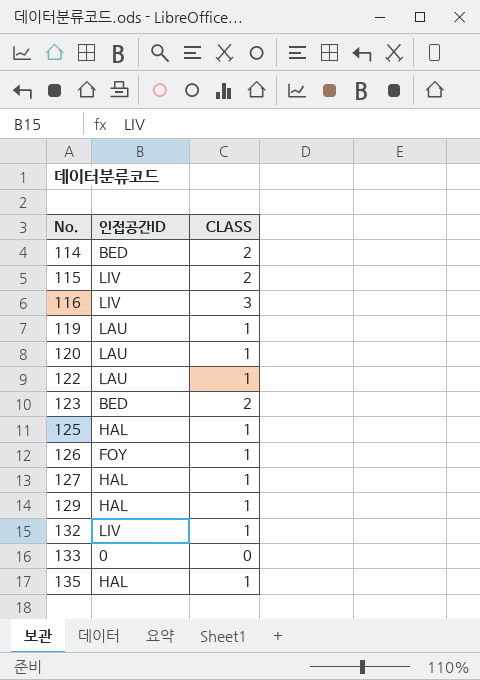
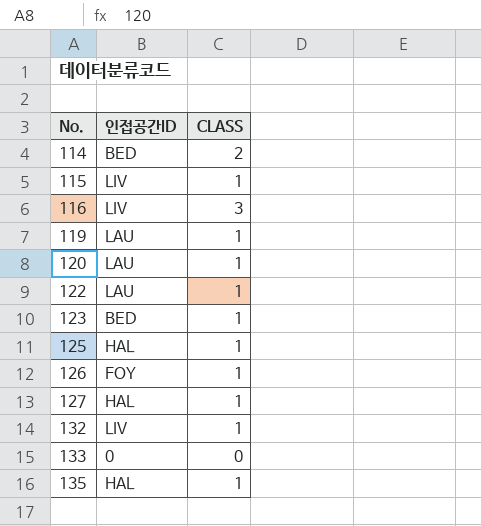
row 129: HAL | 1 -> none
115 | CLASS: 2 -> 1
123 | CLASS: 2 -> 1

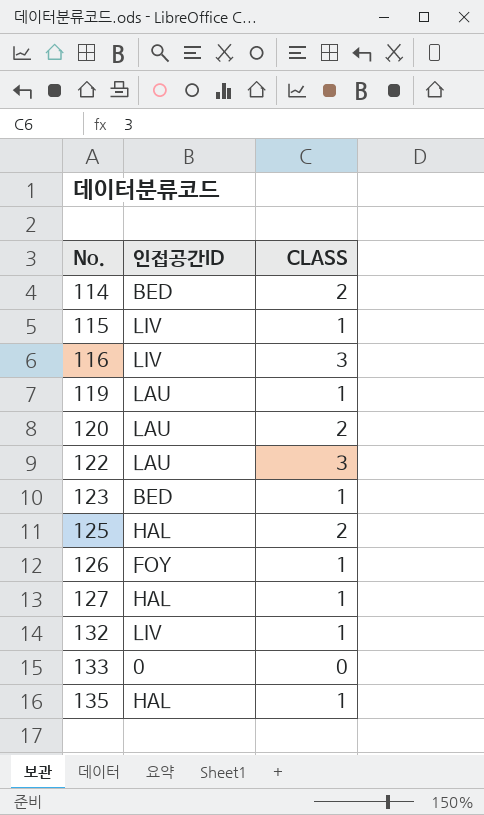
120 | CLASS: 1 -> 2
122 | CLASS: 1 -> 3
125 | CLASS: 1 -> 2

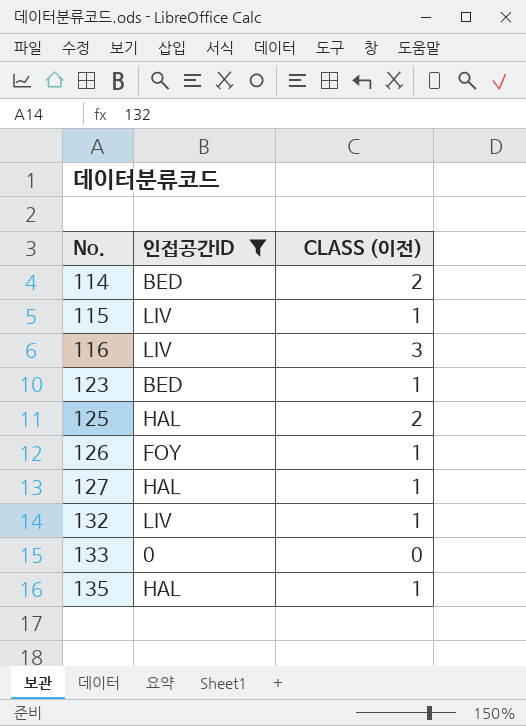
filter: none -> 인접공간ID != LAU
column name: CLASS -> CLASS (이전)

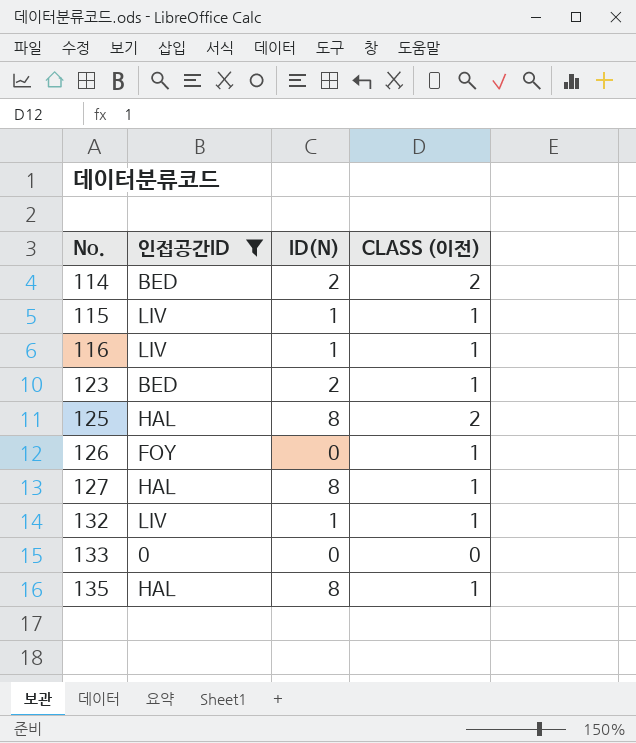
column ID(N) | position: none -> 3
116 | CLASS (이전): 3 -> 1

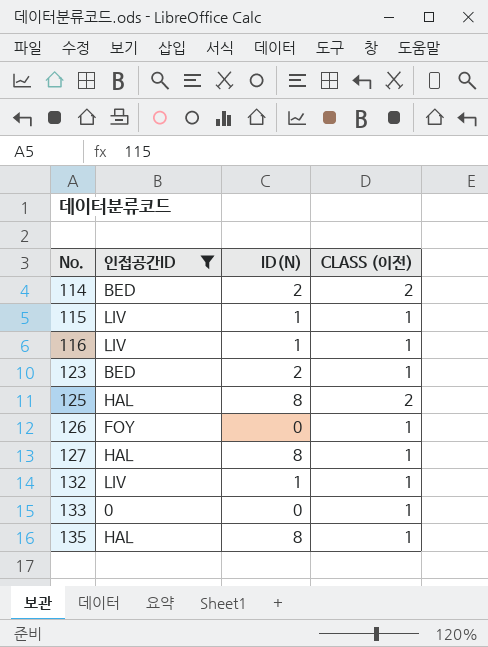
133 | CLASS (이전): 0 -> 1

